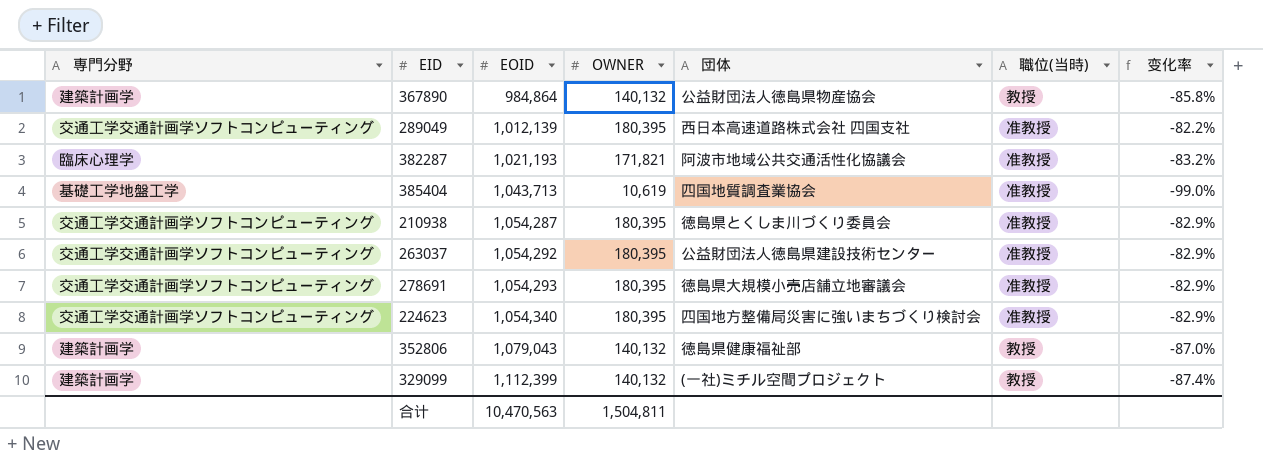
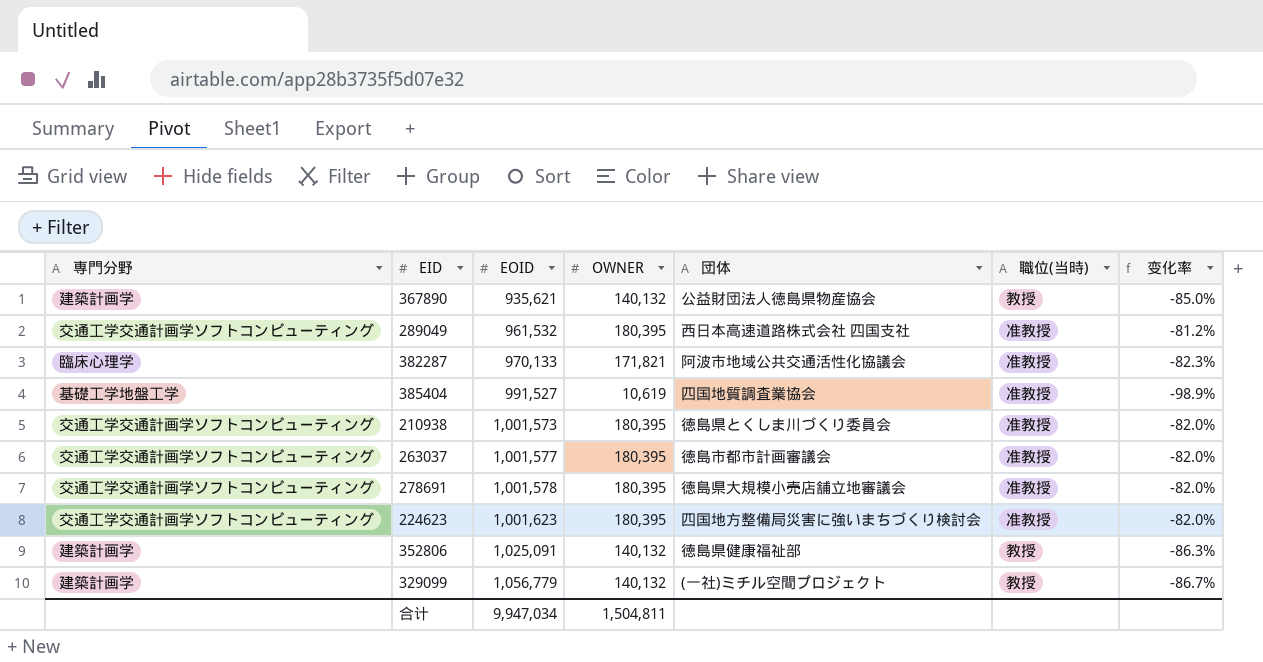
367890 | EOID: 984,864 -> 935,621
367890 | 变化率: -85.8% -> -85.0%
289049 | EOID: 1,012,139 -> 961,532
289049 | 变化率: -82.2% -> -81.2%
382287 | EOID: 1,021,193 -> 970,133
382287 | 变化率: -83.2% -> -82.3%
385404 | EOID: 1,043,713 -> 991,527
385404 | 变化率: -99.0% -> -98.9%
210938 | EOID: 1,054,287 -> 1,001,573
210938 | 变化率: -82.9% -> -82.0%
263037 | EOID: 1,054,292 -> 1,001,577
263037 | 団体: 公益財団法人徳島県建設技術センター -> 徳島市都市計画審議会
263037 | 变化率: -82.9% -> -82.0%
278691 | EOID: 1,054,293 -> 1,001,578
278691 | 变化率: -82.9% -> -82.0%
224623 | EOID: 1,054,340 -> 1,001,623
224623 | 变化率: -82.9% -> -82.0%
352806 | EOID: 1,079,043 -> 1,025,091
352806 | 变化率: -87.0% -> -86.3%
329099 | EOID: 1,112,399 -> 1,056,779
329099 | 变化率: -87.4% -> -86.7%
合计 | EOID: 10,470,563 -> 9,947,034

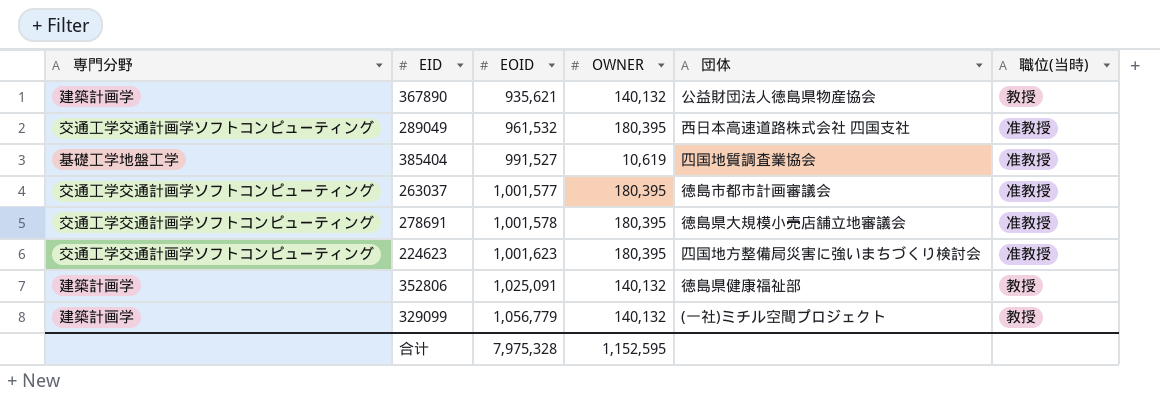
column 变化率 | formula: ([OWNER] - [EOID]) / [EOID] -> none
row 382287: 臨床心理学 | 970,133 | 171,821 | 阿波市地域公共交通活性化協議会 | 准教授 | -82.3% -> none
row 210938: 交通工学交通計画学ソフトコンピューティング | 1,001,573 | 180,395 | 徳島県とくしま川づくり委員会 | 准教授 | -82.0% -> none
合计 | EOID: 9,947,034 -> 7,975,328
合计 | OWNER: 1,504,811 -> 1,152,595

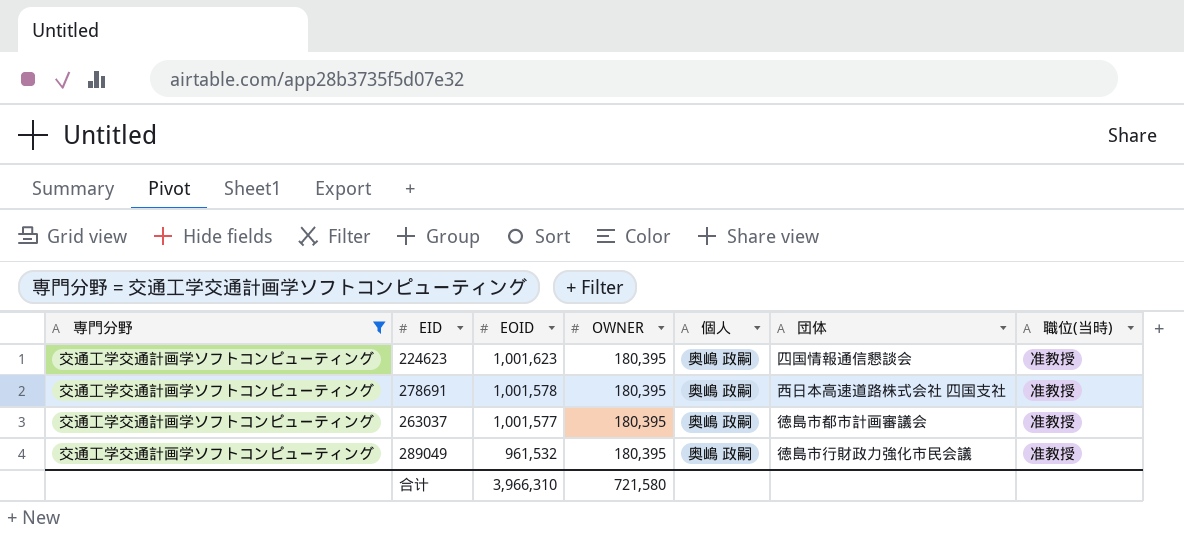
filter: none -> 専門分野 = 交通工学交通計画学ソフトコンピューティング
row order: EOID ascending -> EOID descending
column 個人 | position: none -> 5
224623 | 団体: 四国地方整備局災害に強いまちづくり検討会 -> 四国情報通信懇談会
278691 | 団体: 徳島県大規模小売店舗立地審議会 -> 西日本高速道路株式会社 四国支社
289049 | 団体: 西日本高速道路株式会社 四国支社 -> 徳島市行財政力強化市民会議
合计 | EOID: 7,975,328 -> 3,966,310
合计 | OWNER: 1,152,595 -> 721,580

